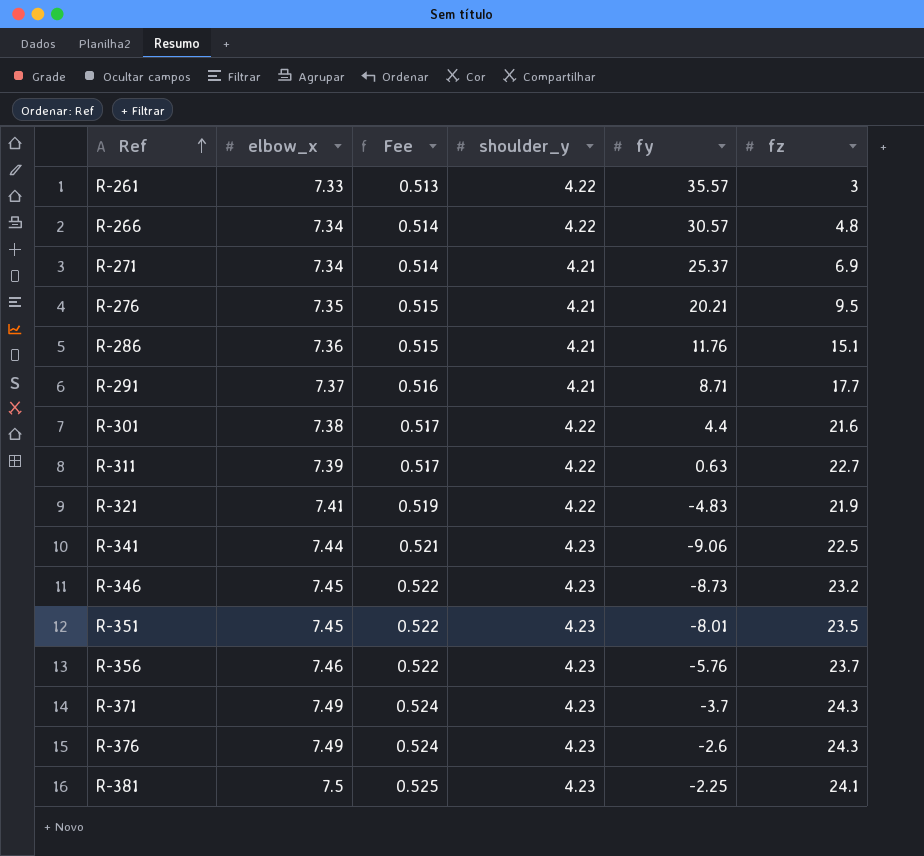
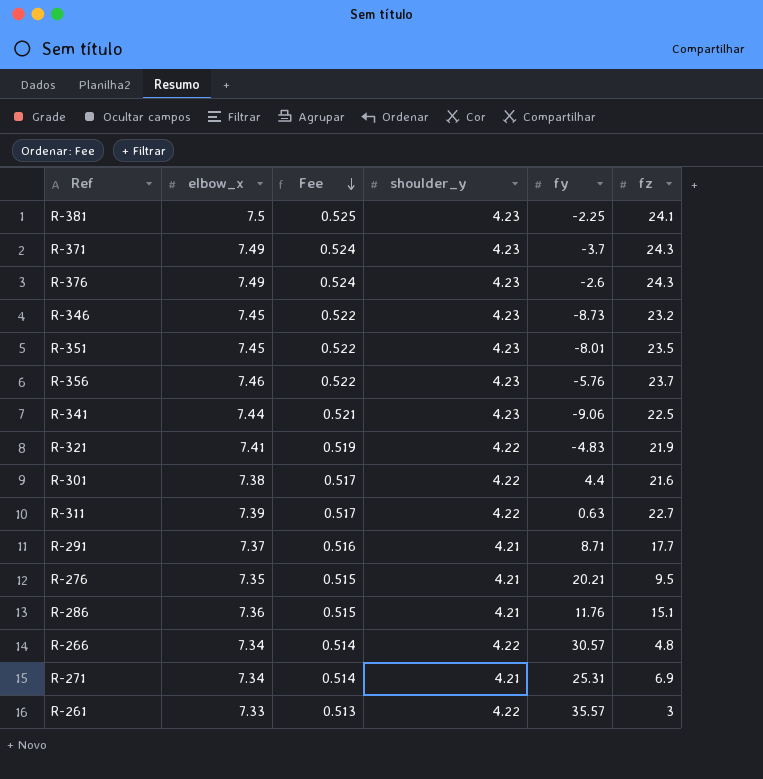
row order: Ref ascending -> Fee descending
R-271 | fy: 25.37 -> 25.31

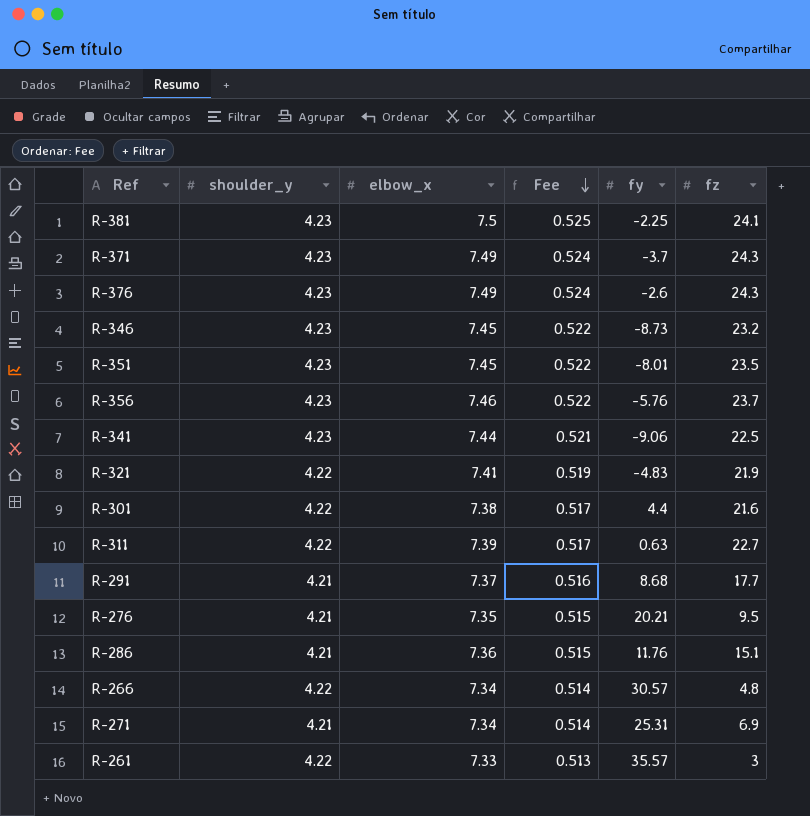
column shoulder_y | position: 4 -> 2
R-291 | fy: 8.71 -> 8.68

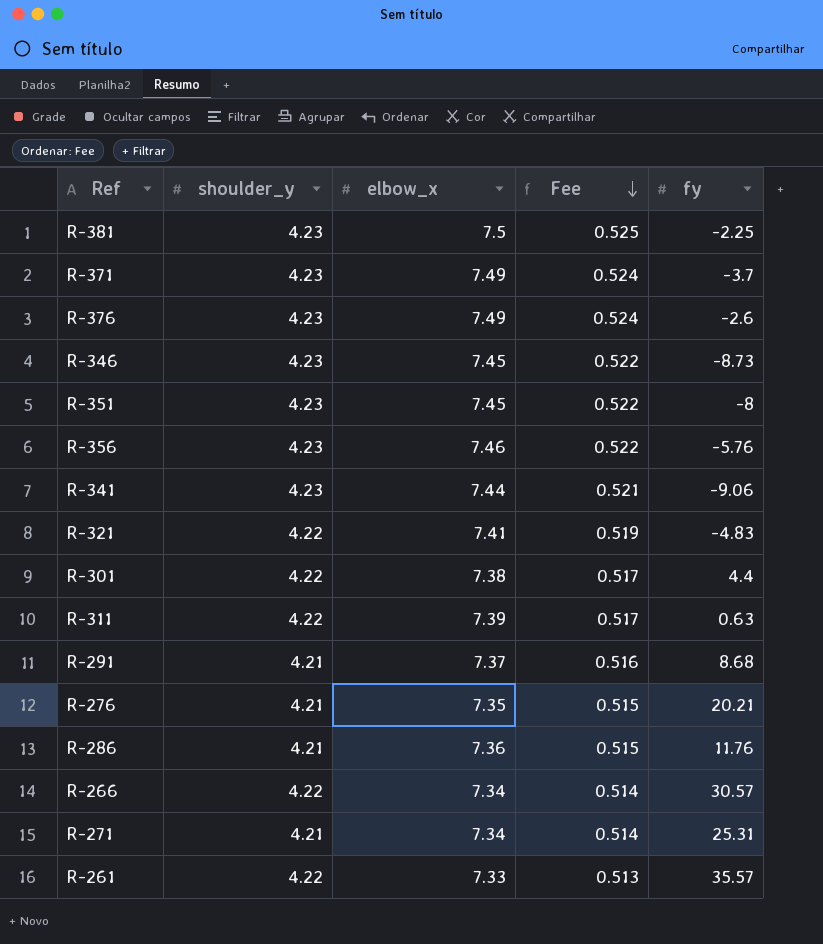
column fz | position: 6 -> none
R-351 | fy: -8.01 -> -8

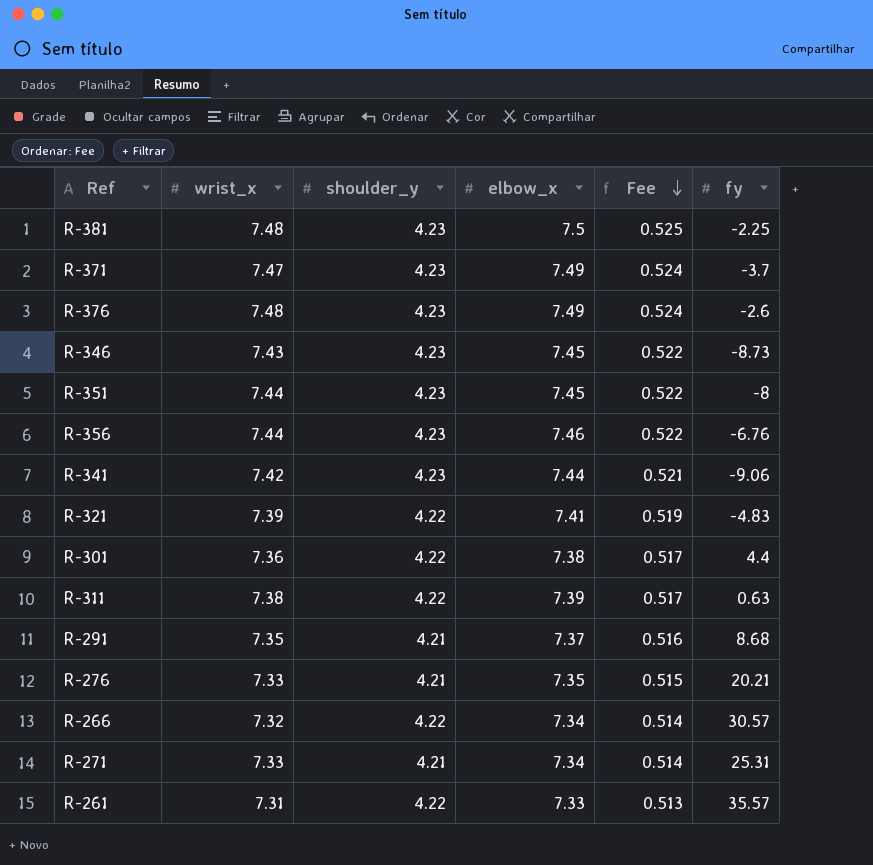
column wrist_x | position: none -> 2
row R-286: 4.21 | 7.36 | 0.515 | 11.76 -> none
R-356 | fy: -5.76 -> -6.76

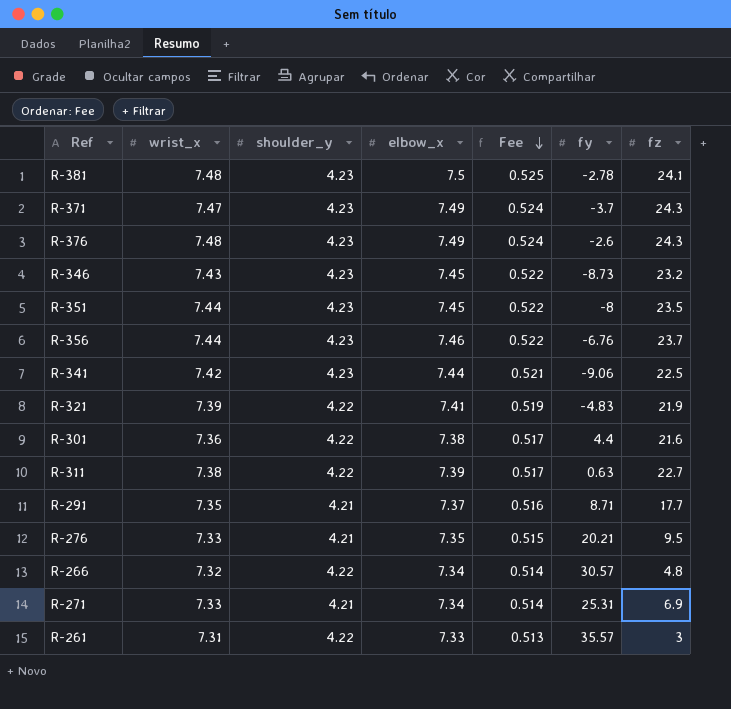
column fz | position: none -> 7
R-381 | fy: -2.25 -> -2.78
R-291 | fy: 8.68 -> 8.71

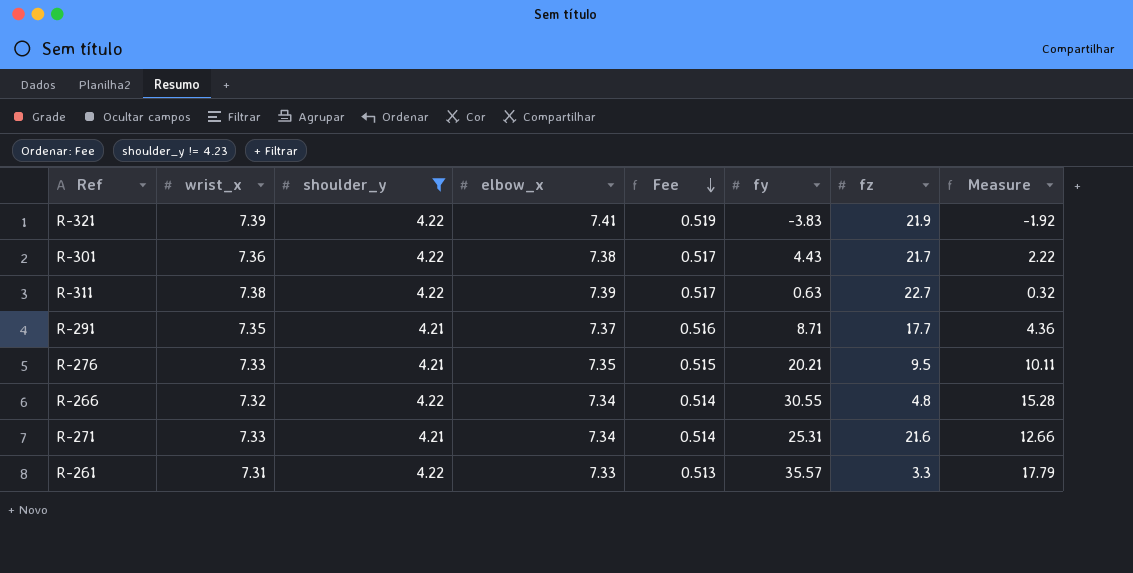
filter: none -> shoulder_y != 4.23
column Measure | formula: none -> [fy] * 0.5
R-321 | fy: -4.83 -> -3.83
R-301 | fy: 4.4 -> 4.43
R-301 | fz: 21.6 -> 21.7
R-266 | fy: 30.57 -> 30.55
R-271 | fz: 6.9 -> 21.6
R-261 | fz: 3 -> 3.3

